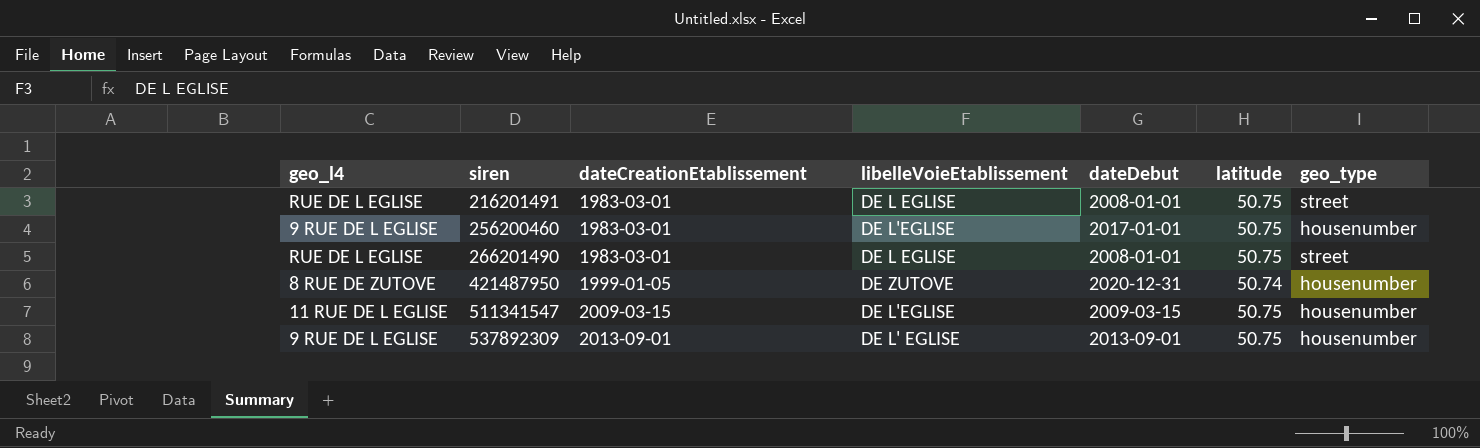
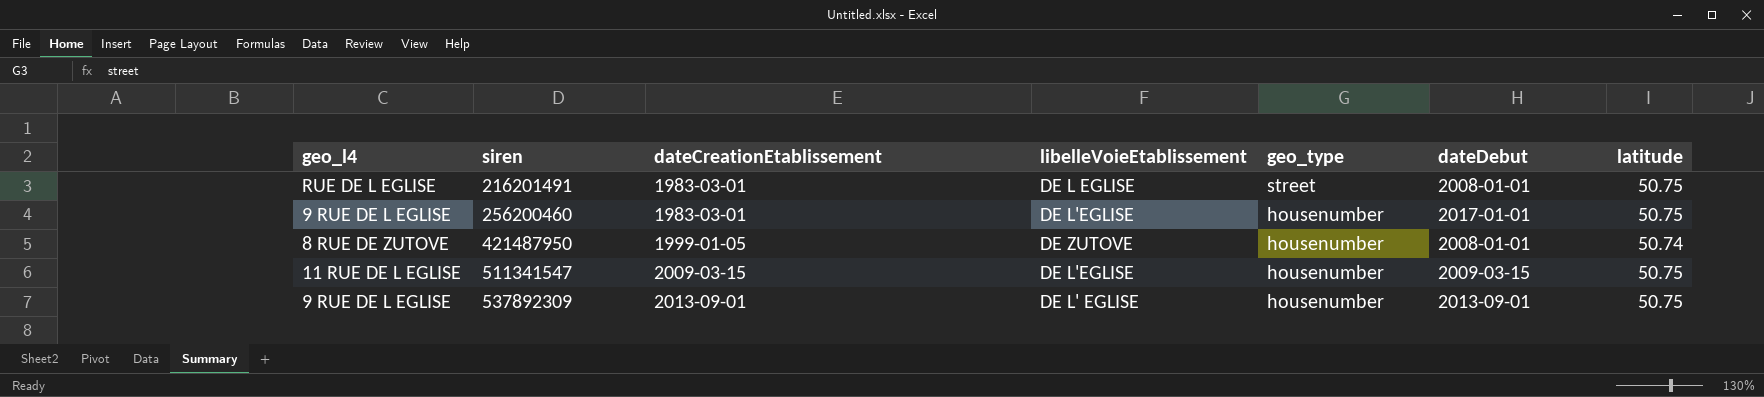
column geo_type | position: 7 -> 5
row 266201490: RUE DE L EGLISE | 1983-03-01 | DE L EGLISE | 2008-01-01 | 50.75 | street -> none
421487950 | dateDebut: 2020-12-31 -> 2008-01-01

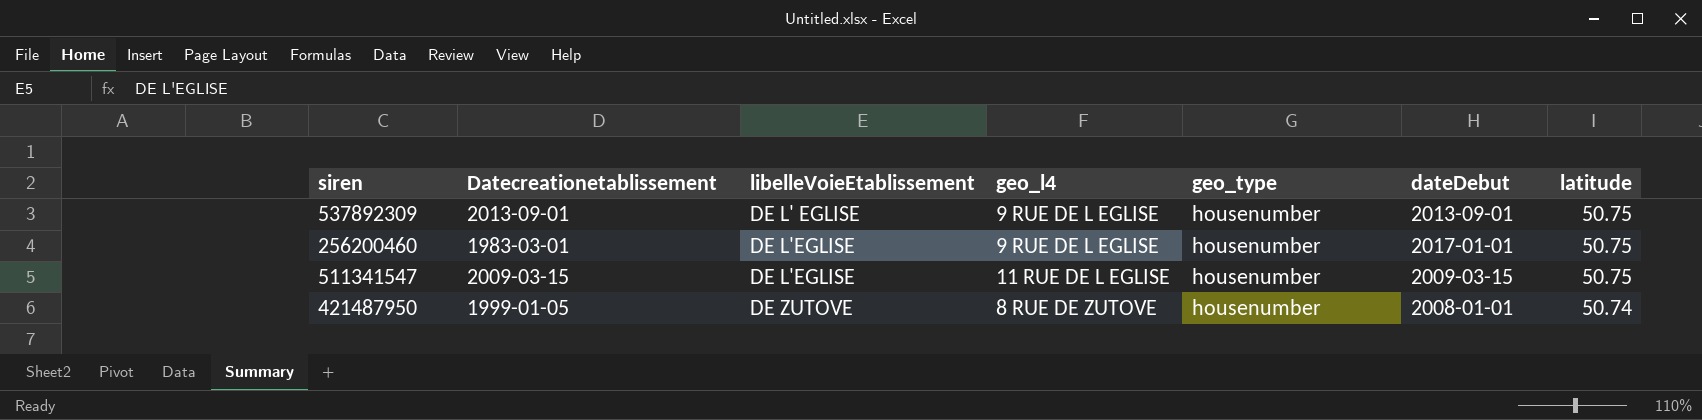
row order: siren ascending -> libelleVoieEtablissement ascending
column name: dateCreationEtablissement -> Datecreationetablissement
column geo_l4 | position: 1 -> 4
row 216201491: RUE DE L EGLISE | 1983-03-01 | DE L EGLISE | street | 2008-01-01 | 50.75 -> none

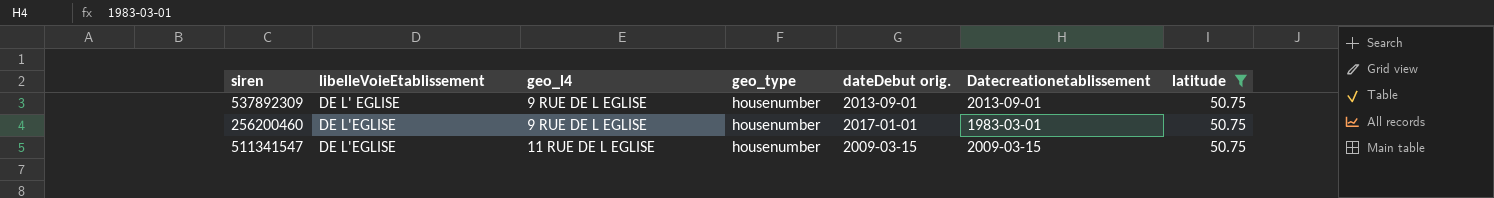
filter: none -> latitude = 50.75
column name: dateDebut -> dateDebut orig.
column Datecreationetablissement | position: 2 -> 6

